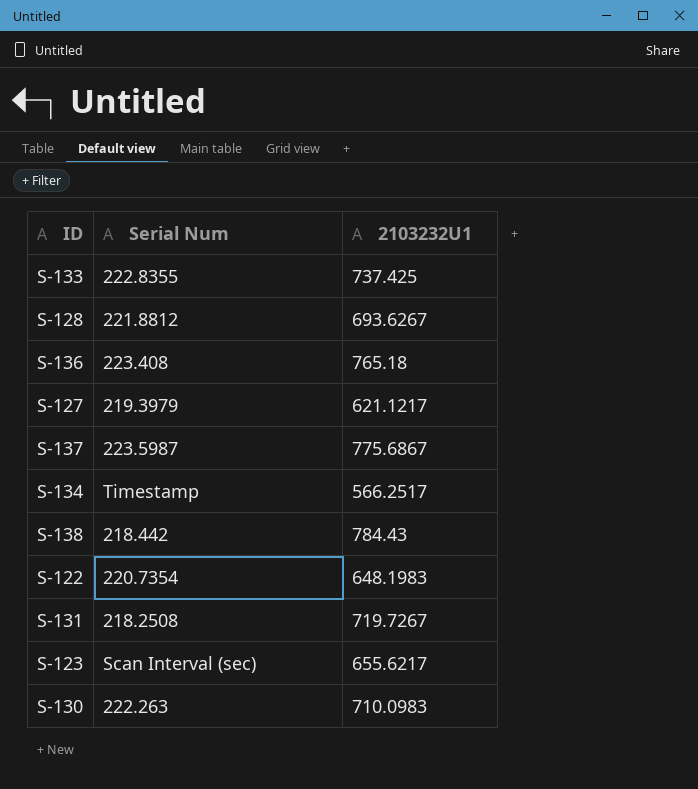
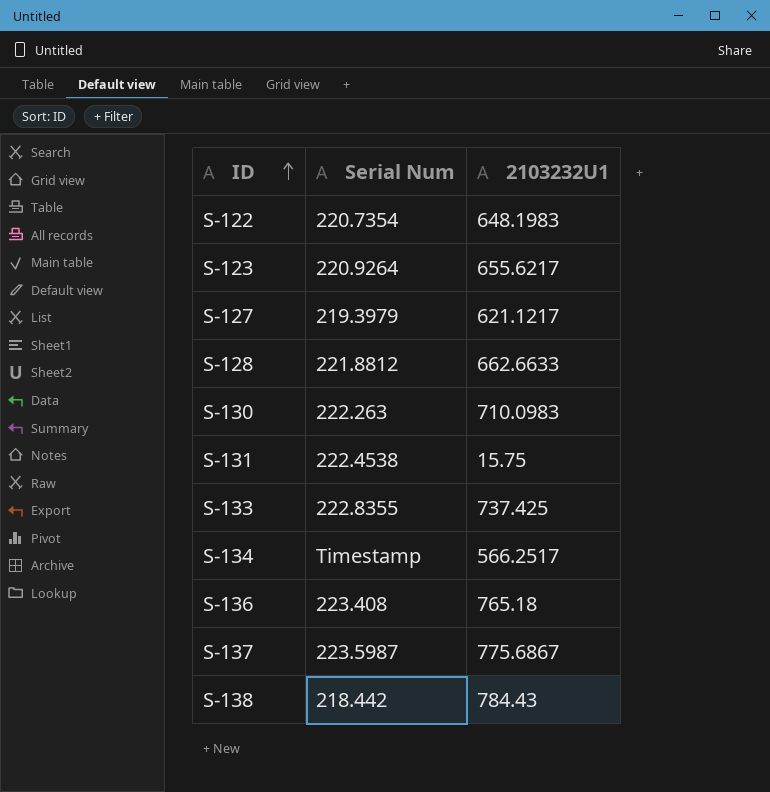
row order: none -> ID ascending
S-123 | Serial Num: Scan Interval (sec) -> 220.9264
S-128 | 2103232U1: 693.6267 -> 662.6633
S-131 | Serial Num: 218.2508 -> 222.4538
S-131 | 2103232U1: 719.7267 -> 15.75

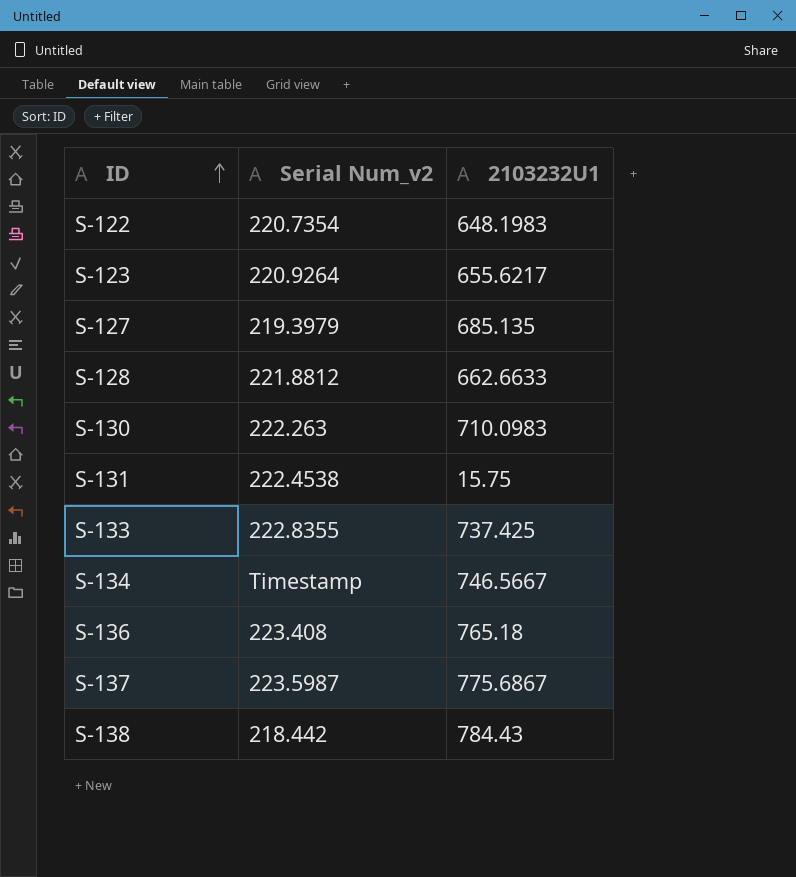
column name: Serial Num -> Serial Num_v2
S-127 | 2103232U1: 621.1217 -> 685.135
S-134 | 2103232U1: 566.2517 -> 746.5667

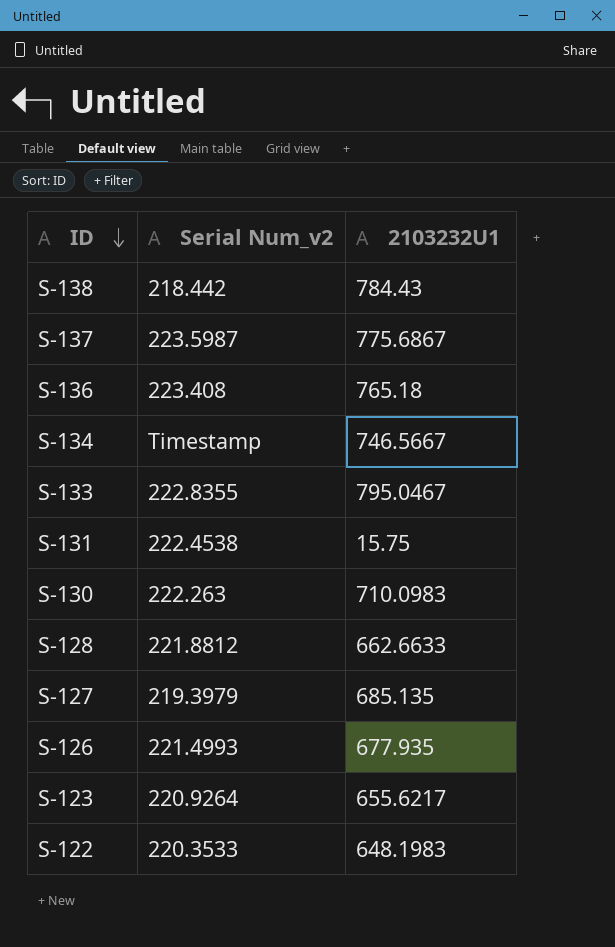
row order: ID ascending -> ID descending
S-133 | 2103232U1: 737.425 -> 795.0467
row S-126: none -> 221.4993 | 677.935
S-122 | Serial Num_v2: 220.7354 -> 220.3533

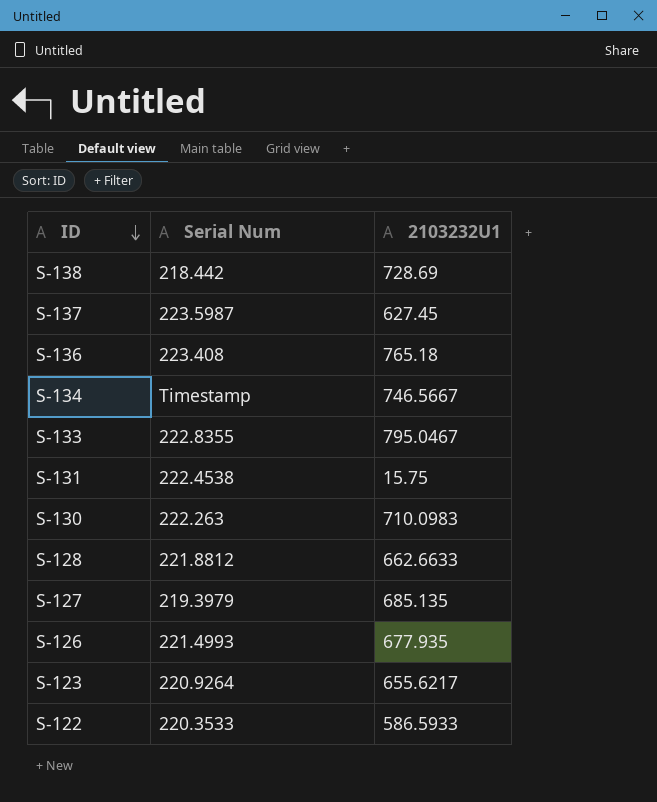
column name: Serial Num_v2 -> Serial Num
S-138 | 2103232U1: 784.43 -> 728.69
S-137 | 2103232U1: 775.6867 -> 627.45
S-122 | 2103232U1: 648.1983 -> 586.5933

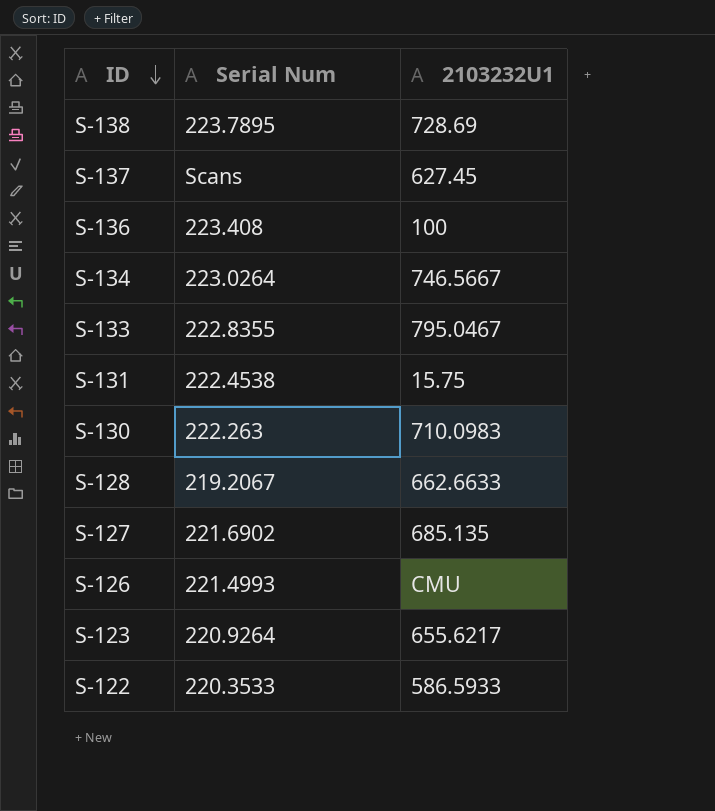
S-138 | Serial Num: 218.442 -> 223.7895
S-137 | Serial Num: 223.5987 -> Scans
S-136 | 2103232U1: 765.18 -> 100
S-134 | Serial Num: Timestamp -> 223.0264
S-128 | Serial Num: 221.8812 -> 219.2067
S-127 | Serial Num: 219.3979 -> 221.6902
S-126 | 2103232U1: 677.935 -> CMU

